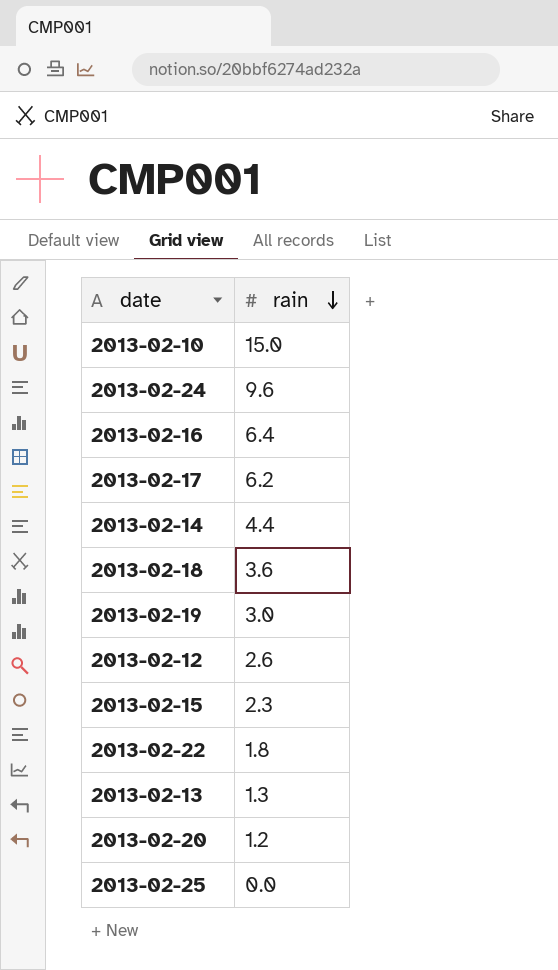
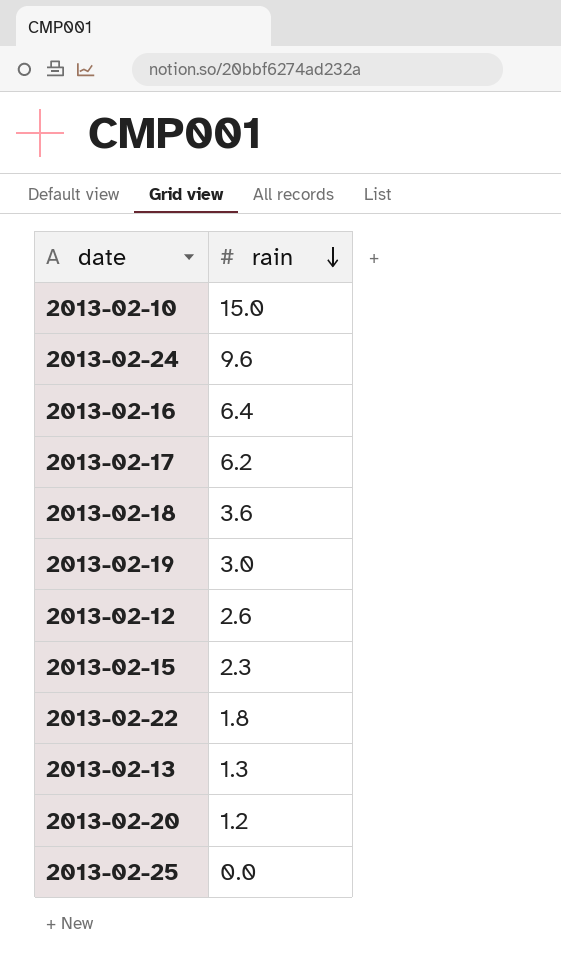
row 2013-02-14: 4.4 -> none

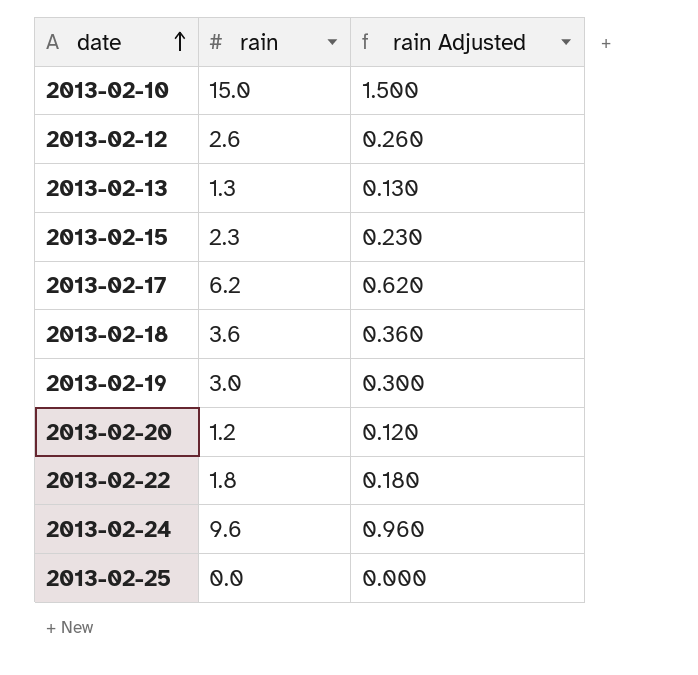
row order: rain descending -> date ascending
column rain Adjusted | formula: none -> [rain] * 0.1
row 2013-02-16: 6.4 -> none

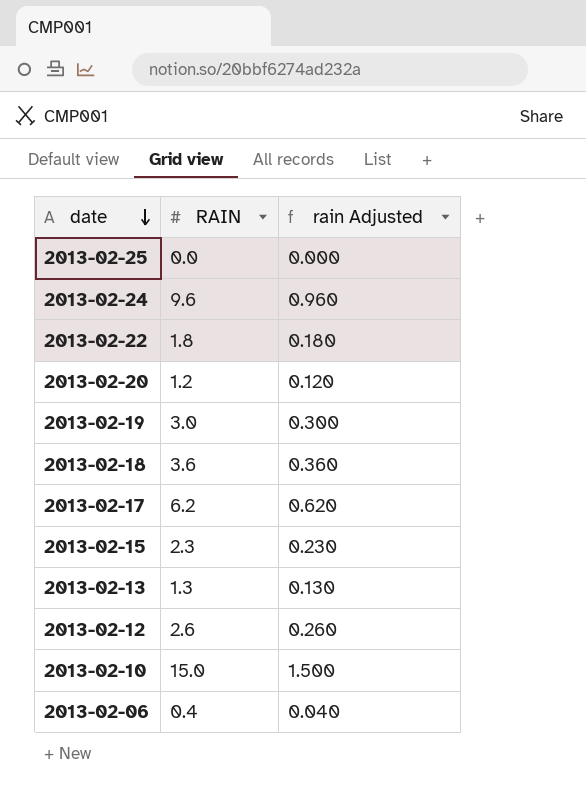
row order: date ascending -> date descending
column name: rain -> RAIN
row 2013-02-06: none -> 0.4 | 0.040

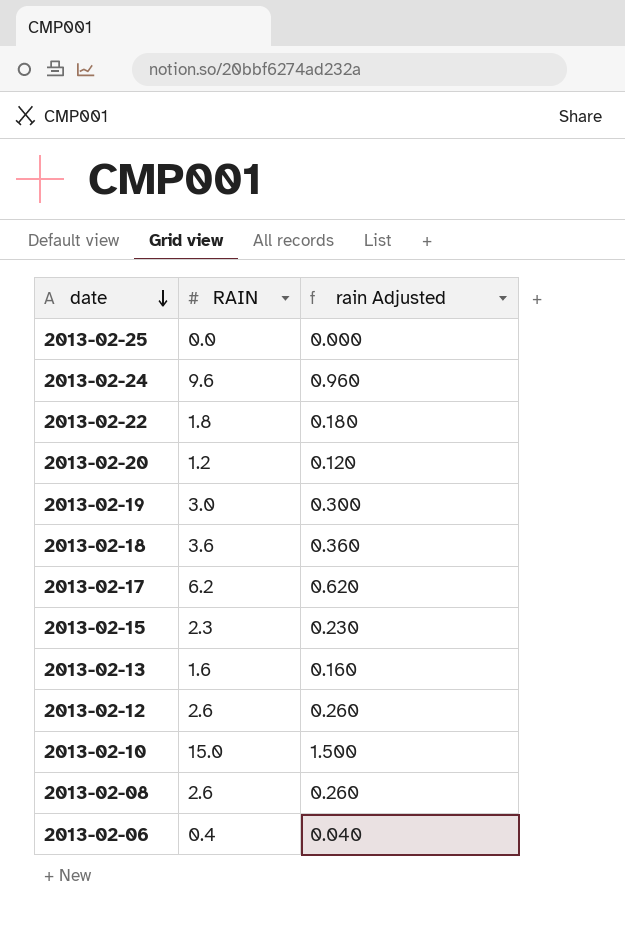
2013-02-13 | RAIN: 1.3 -> 1.6
2013-02-13 | rain Adjusted: 0.130 -> 0.160
row 2013-02-08: none -> 2.6 | 0.260

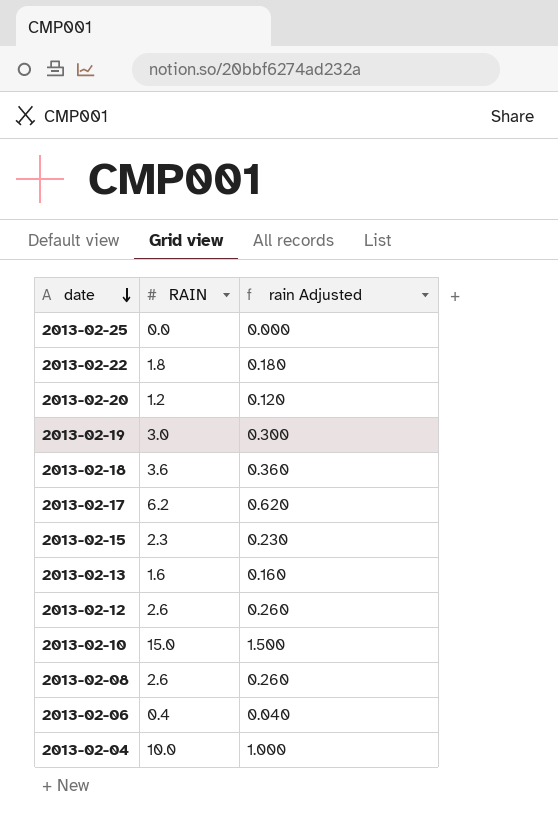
row 2013-02-24: 9.6 | 0.960 -> none
row 2013-02-04: none -> 10.0 | 1.000

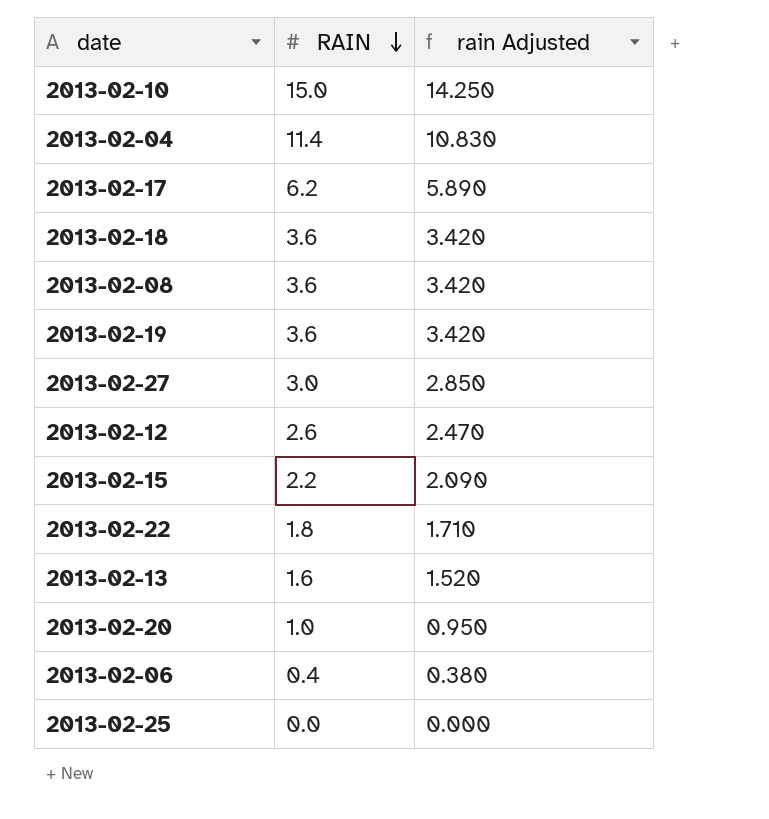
row order: date descending -> RAIN descending
column rain Adjusted | formula: [RAIN] * 0.1 -> [RAIN] * 0.95
2013-02-04 | RAIN: 10.0 -> 11.4
2013-02-08 | RAIN: 2.6 -> 3.6
2013-02-19 | RAIN: 3.0 -> 3.6
row 2013-02-27: none -> 3.0 | 2.850
2013-02-15 | RAIN: 2.3 -> 2.2
2013-02-20 | RAIN: 1.2 -> 1.0

